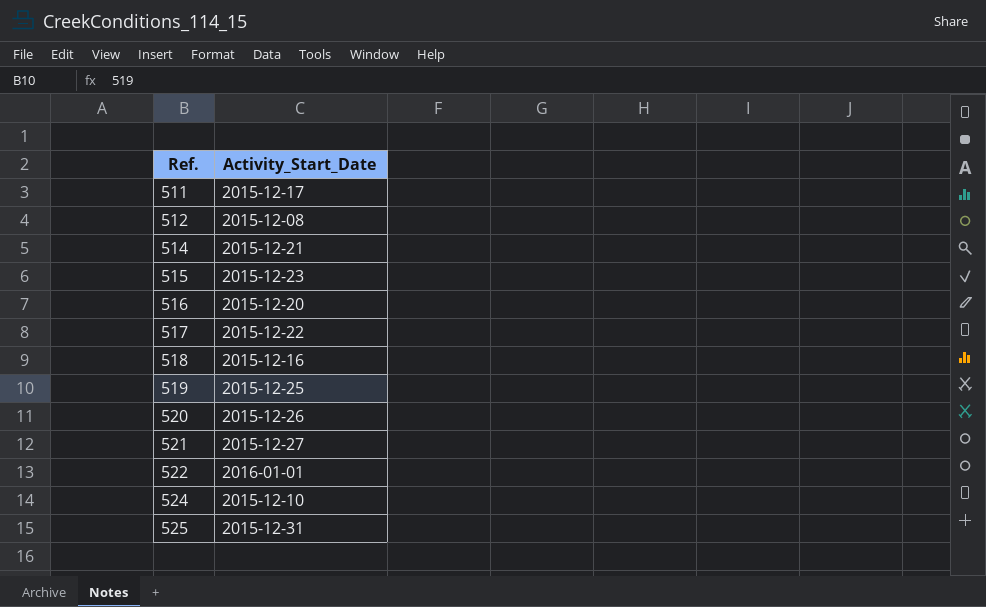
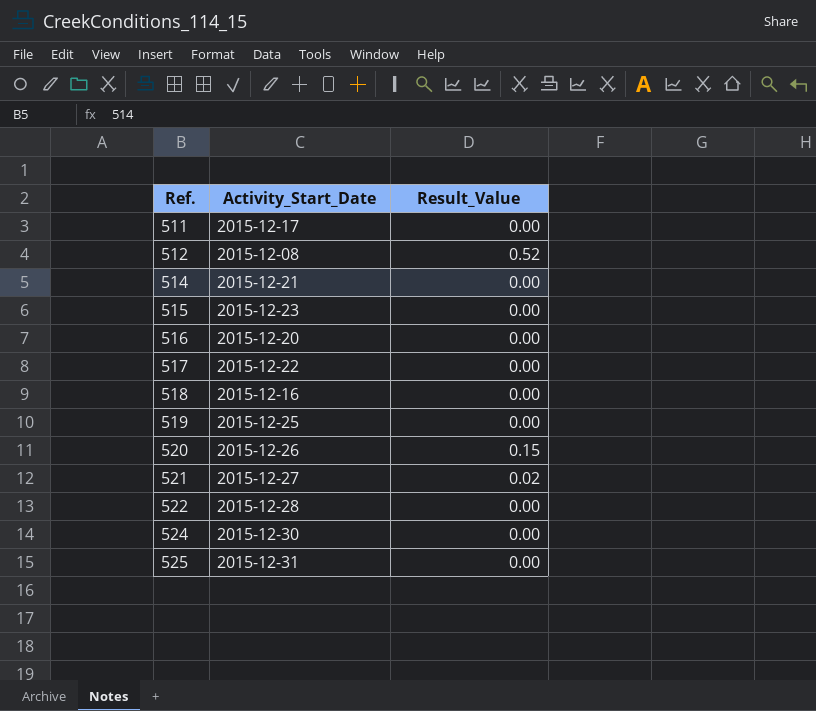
column Result_Value | position: none -> 3
522 | Activity_Start_Date: 2016-01-01 -> 2015-12-28
524 | Activity_Start_Date: 2015-12-10 -> 2015-12-30

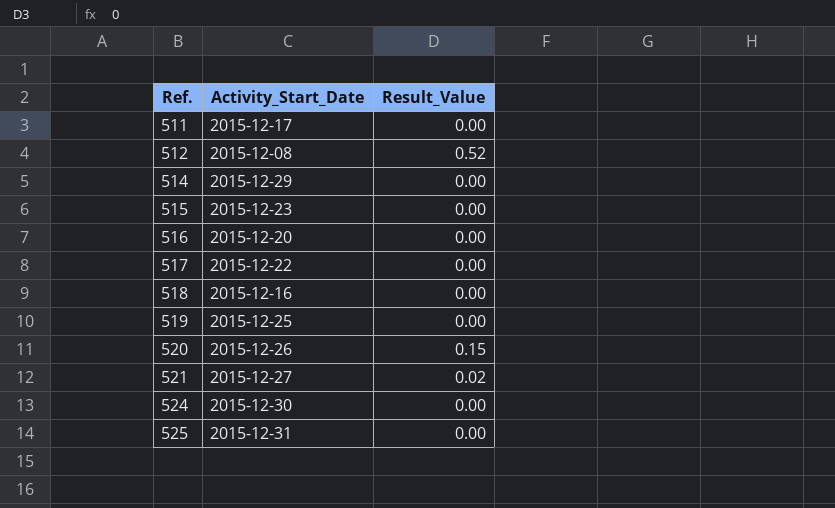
row 522: 2015-12-28 | 0.00 -> none
514 | Activity_Start_Date: 2015-12-21 -> 2015-12-29

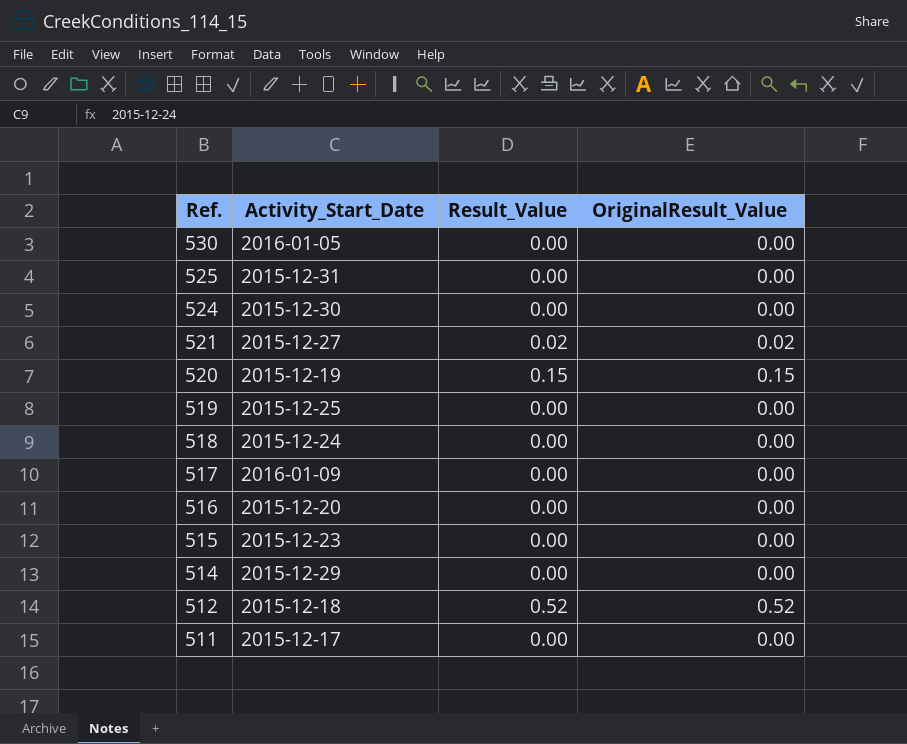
row order: Ref. ascending -> Ref. descending
column OriginalResult_Value | position: none -> 4
row 530: none -> 2016-01-05 | 0.00 | 0.00
520 | Activity_Start_Date: 2015-12-26 -> 2015-12-19
518 | Activity_Start_Date: 2015-12-16 -> 2015-12-24
517 | Activity_Start_Date: 2015-12-22 -> 2016-01-09
512 | Activity_Start_Date: 2015-12-08 -> 2015-12-18

